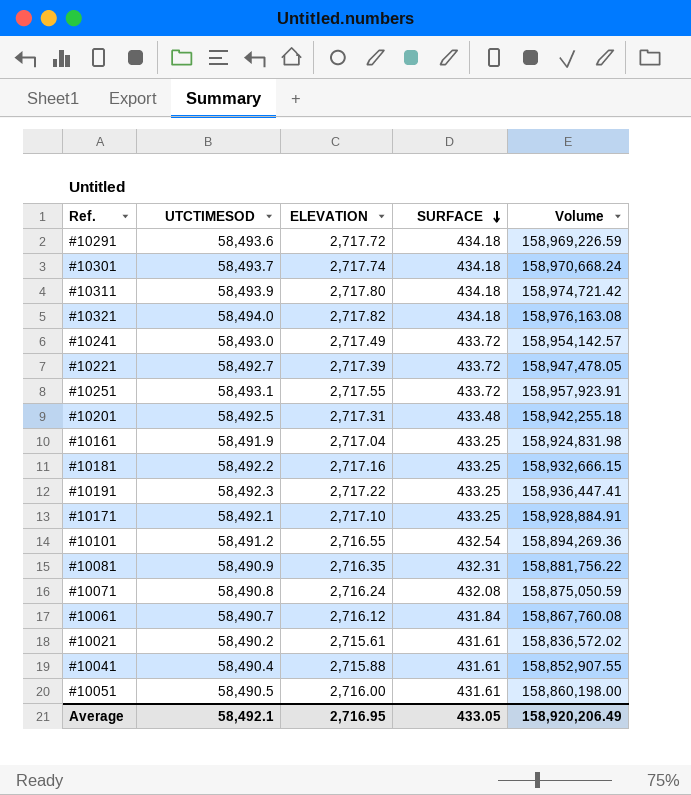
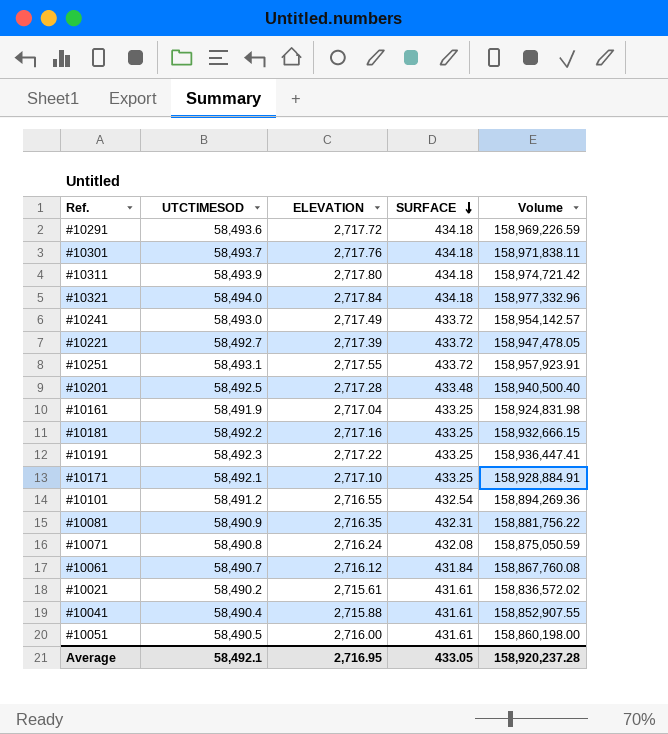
#10301 | ELEVATION: 2,717.74 -> 2,717.76
#10301 | Volume: 158,970,668.24 -> 158,971,838.11
#10321 | ELEVATION: 2,717.82 -> 2,717.84
#10321 | Volume: 158,976,163.08 -> 158,977,332.96
#10201 | ELEVATION: 2,717.31 -> 2,717.28
#10201 | Volume: 158,942,255.18 -> 158,940,500.40
Average | Volume: 158,920,206.49 -> 158,920,237.28

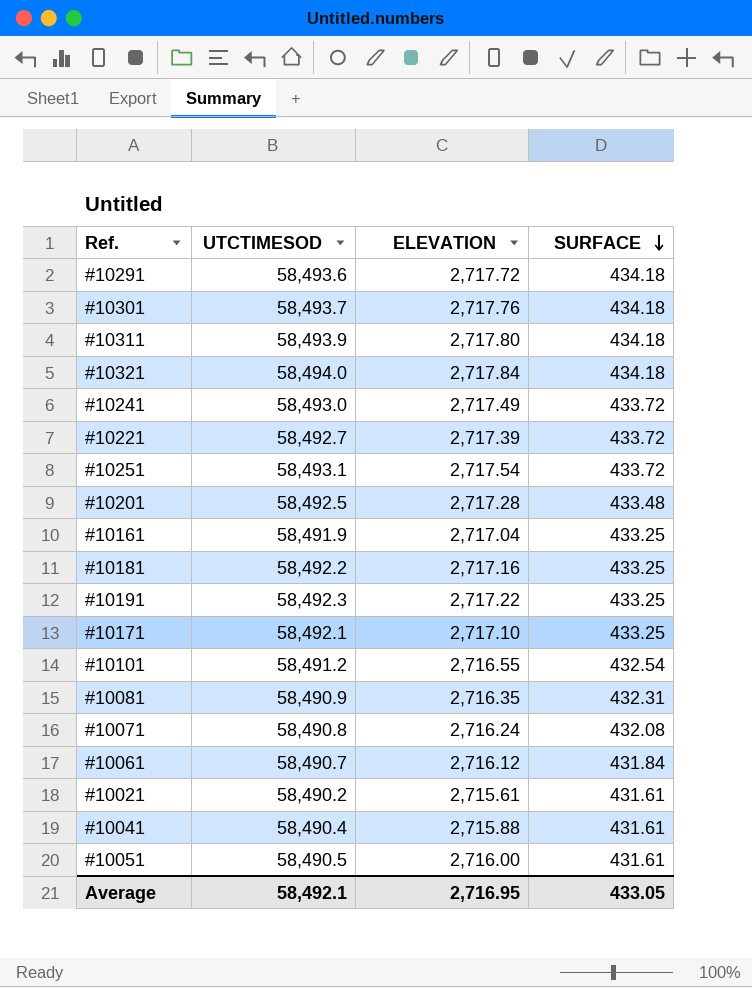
column Volume | formula: [UTCTIMESOD] * [ELEVATION] -> none
#10251 | ELEVATION: 2,717.55 -> 2,717.54

